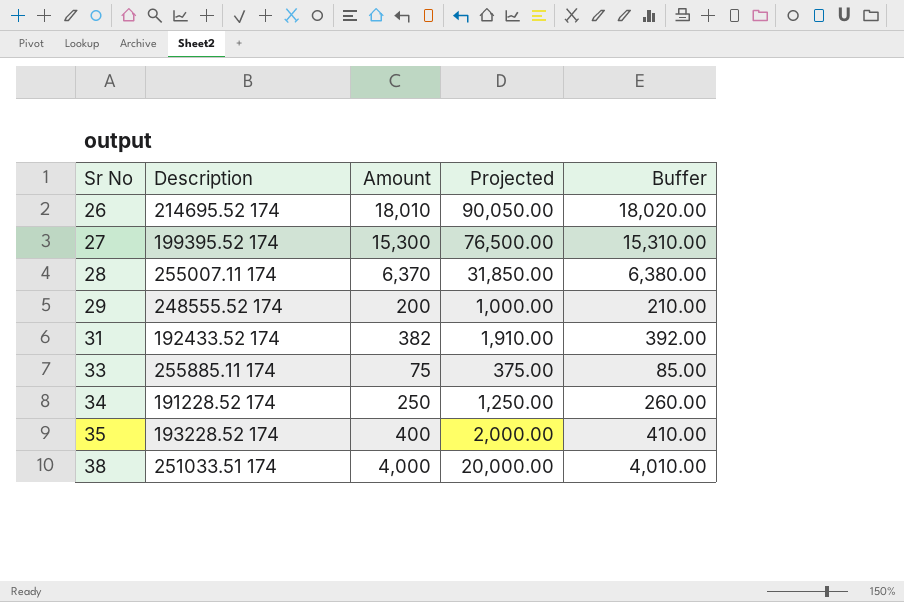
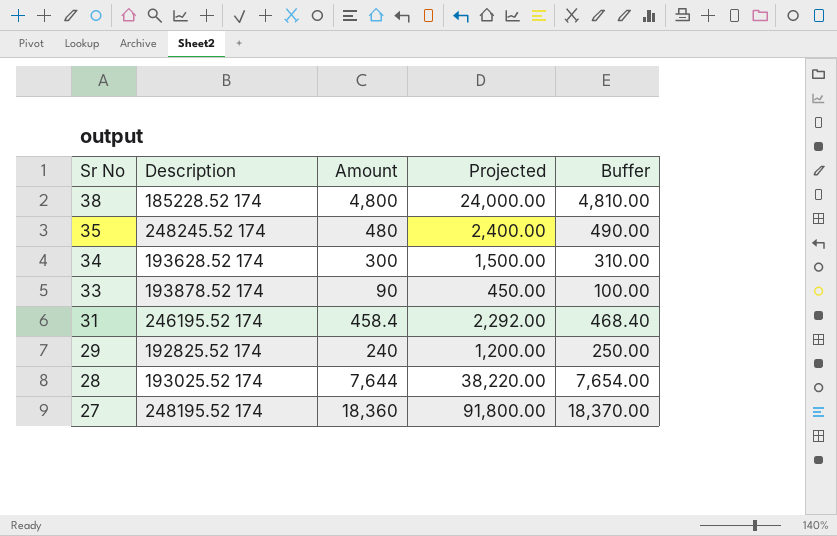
row order: Sr No ascending -> Sr No descending
row 26: 214695.52 174 | 18,010 | 90,050.00 | 18,020.00 -> none
38 | Description: 251033.51 174 -> 185228.52 174
38 | Amount: 4,000 -> 4,800
38 | Projected: 20,000.00 -> 24,000.00
38 | Buffer: 4,010.00 -> 4,810.00
35 | Description: 193228.52 174 -> 248245.52 174
35 | Amount: 400 -> 480
35 | Projected: 2,000.00 -> 2,400.00
35 | Buffer: 410.00 -> 490.00
34 | Description: 191228.52 174 -> 193628.52 174
34 | Amount: 250 -> 300
34 | Projected: 1,250.00 -> 1,500.00
34 | Buffer: 260.00 -> 310.00
33 | Description: 255885.11 174 -> 193878.52 174
33 | Amount: 75 -> 90
33 | Projected: 375.00 -> 450.00
33 | Buffer: 85.00 -> 100.00
31 | Description: 192433.52 174 -> 246195.52 174
31 | Amount: 382 -> 458.4
31 | Projected: 1,910.00 -> 2,292.00
31 | Buffer: 392.00 -> 468.40
29 | Description: 248555.52 174 -> 192825.52 174
29 | Amount: 200 -> 240
29 | Projected: 1,000.00 -> 1,200.00
29 | Buffer: 210.00 -> 250.00
28 | Description: 255007.11 174 -> 193025.52 174
28 | Amount: 6,370 -> 7,644
28 | Projected: 31,850.00 -> 38,220.00
28 | Buffer: 6,380.00 -> 7,654.00
27 | Description: 199395.52 174 -> 248195.52 174
27 | Amount: 15,300 -> 18,360
27 | Projected: 76,500.00 -> 91,800.00
27 | Buffer: 15,310.00 -> 18,370.00

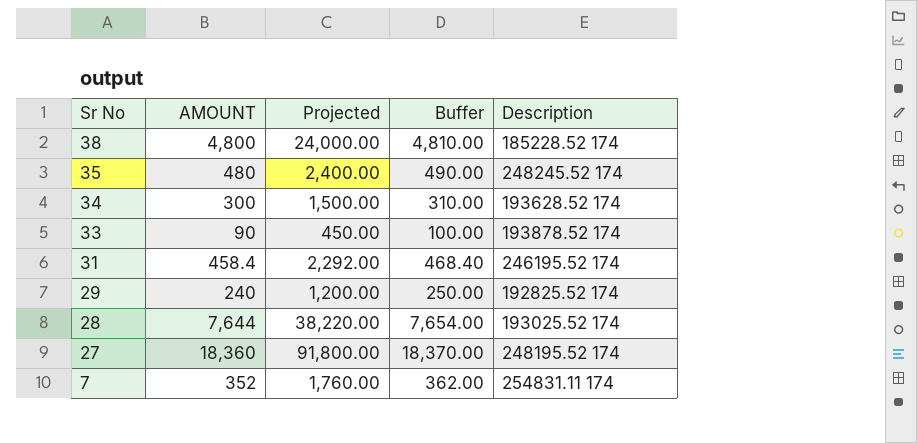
column name: Amount -> AMOUNT
column Description | position: 2 -> 5
row 7: none -> 352 | 1,760.00 | 362.00 | 254831.11 174

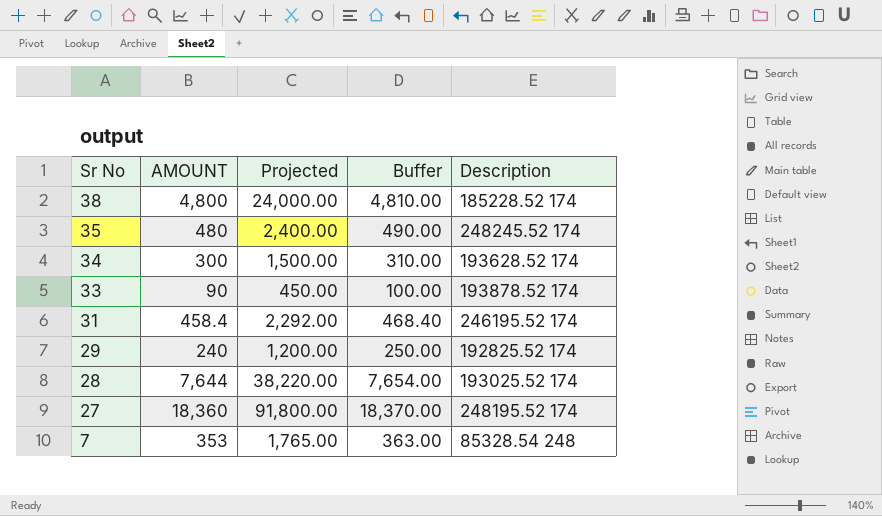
7 | AMOUNT: 352 -> 353
7 | Projected: 1,760.00 -> 1,765.00
7 | Buffer: 362.00 -> 363.00
7 | Description: 254831.11 174 -> 85328.54 248

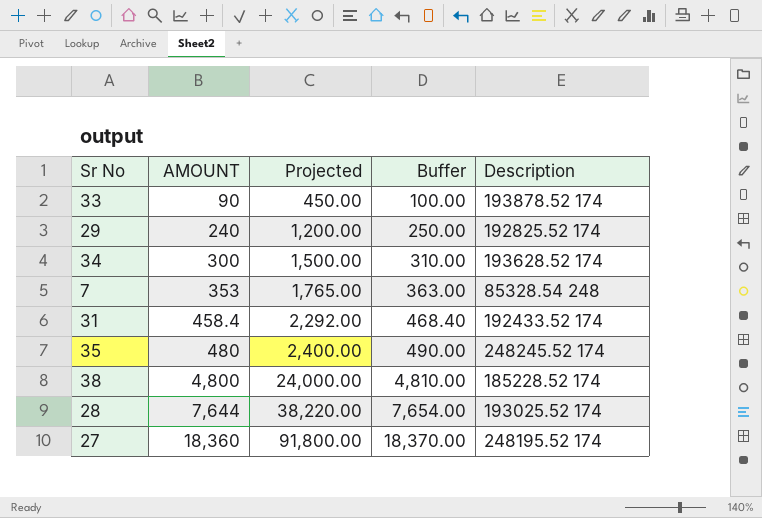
row order: Sr No descending -> AMOUNT ascending
31 | Description: 246195.52 174 -> 192433.52 174

